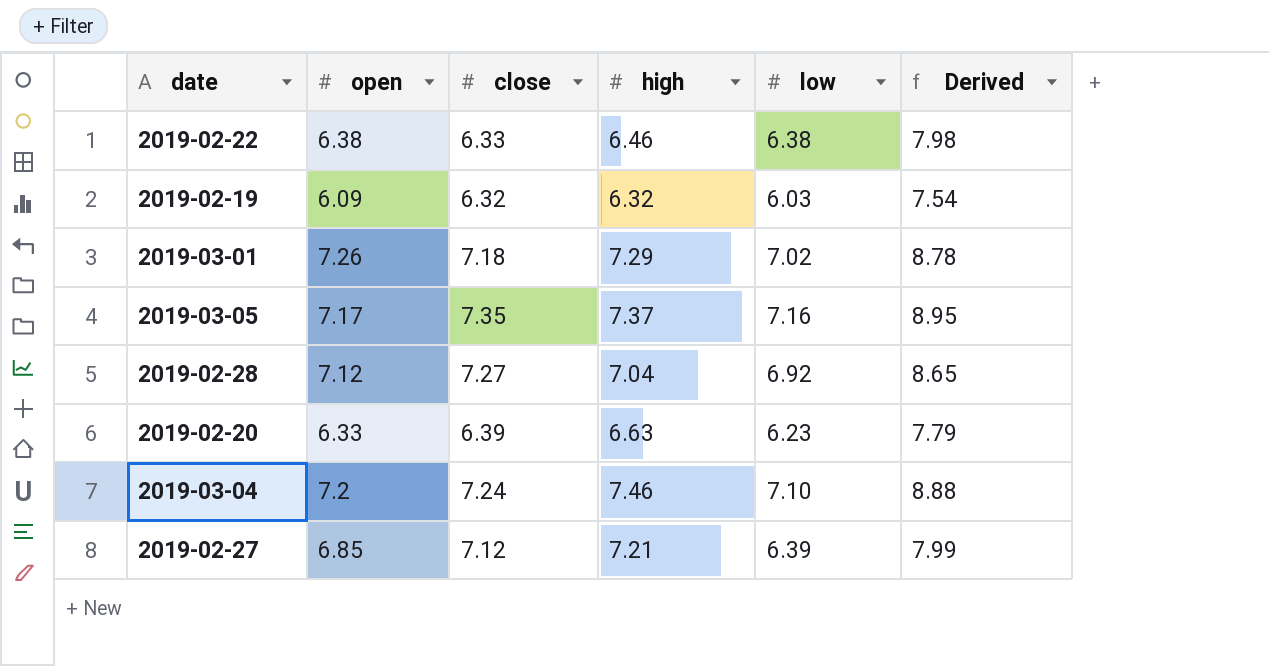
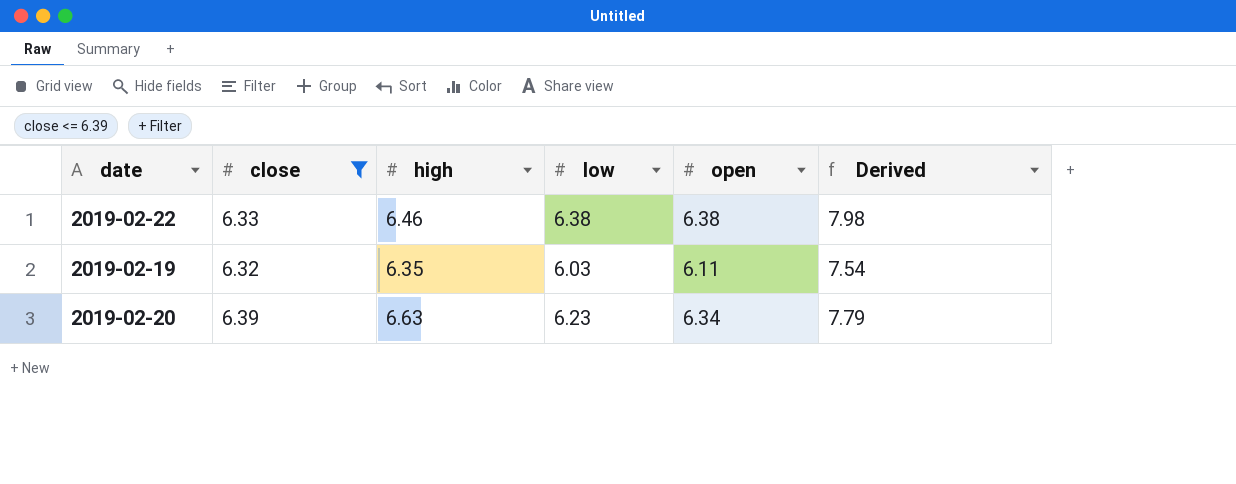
filter: none -> close <= 6.39
column open | position: 2 -> 5
2019-02-19 | high: 6.32 -> 6.35
2019-02-19 | open: 6.09 -> 6.11
2019-02-20 | open: 6.33 -> 6.34

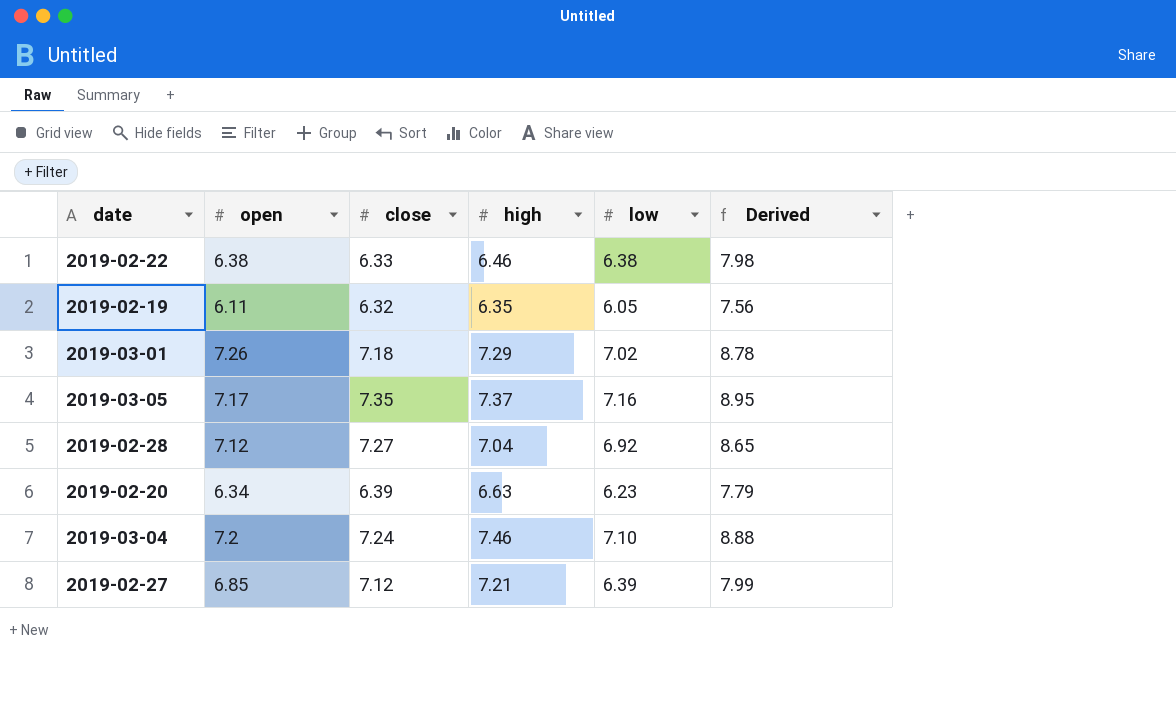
filter: close <= 6.39 -> none
column open | position: 5 -> 2
2019-02-19 | low: 6.03 -> 6.05
2019-02-19 | Derived: 7.54 -> 7.56

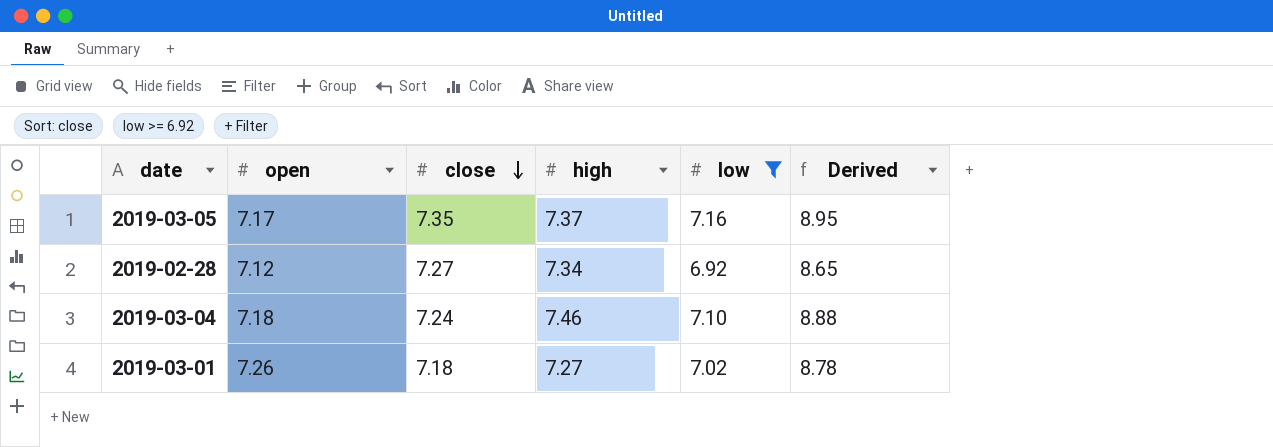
filter: none -> low >= 6.92
row order: none -> close descending
2019-02-28 | high: 7.04 -> 7.34
2019-03-04 | open: 7.2 -> 7.18
2019-03-01 | high: 7.29 -> 7.27

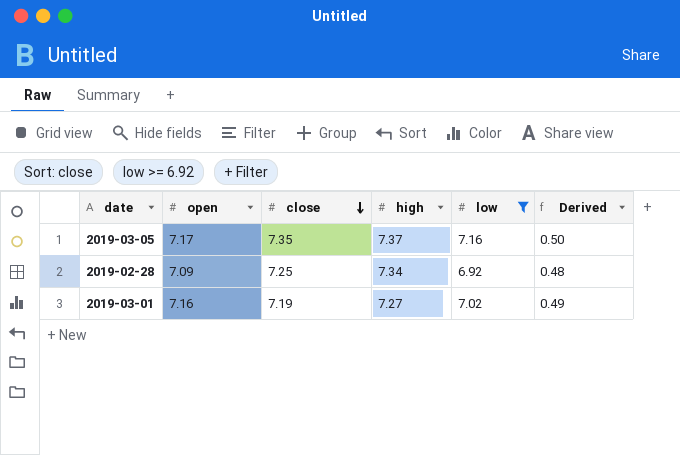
column Derived | formula: [low] * 1.25 -> [low] * 0.07
row 2019-03-04: 7.18 | 7.24 | 7.46 | 7.10 | 8.88 -> none
2019-02-28 | open: 7.12 -> 7.09
2019-02-28 | close: 7.27 -> 7.25
2019-03-01 | open: 7.26 -> 7.16
2019-03-01 | close: 7.18 -> 7.19

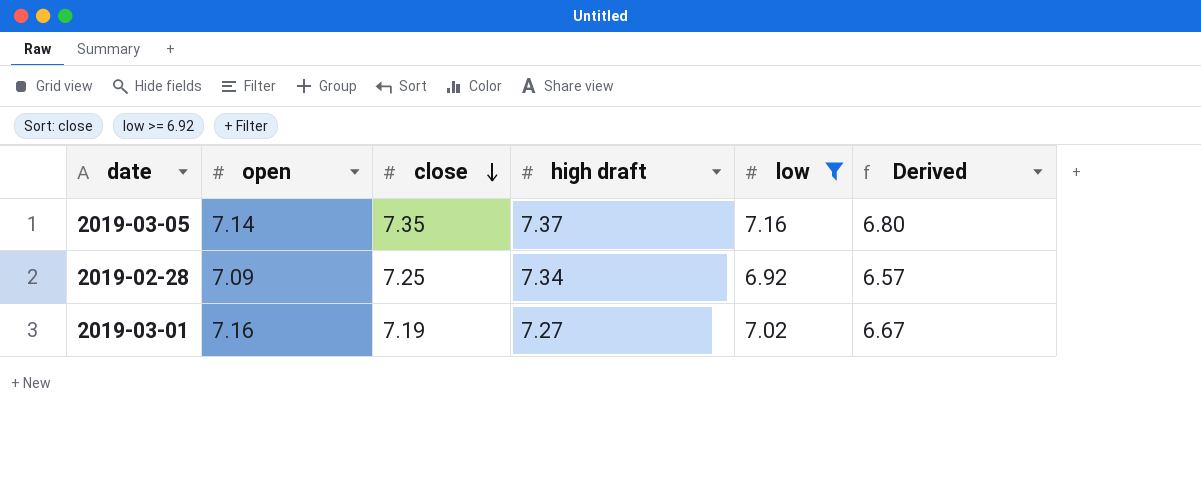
column name: high -> high draft
column Derived | formula: [low] * 0.07 -> [low] * 0.95
2019-03-05 | open: 7.17 -> 7.14

